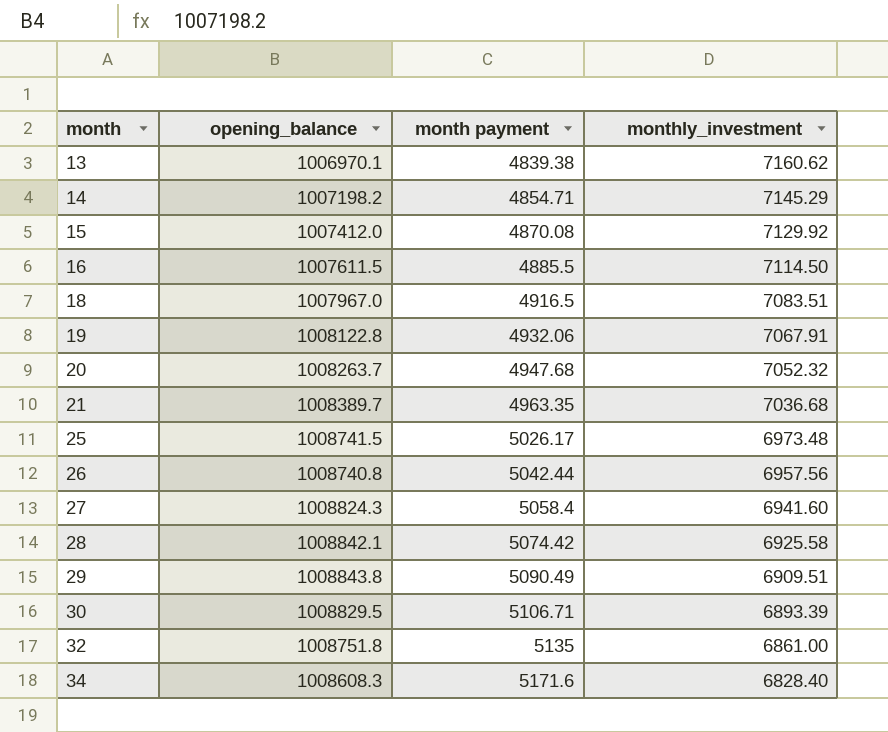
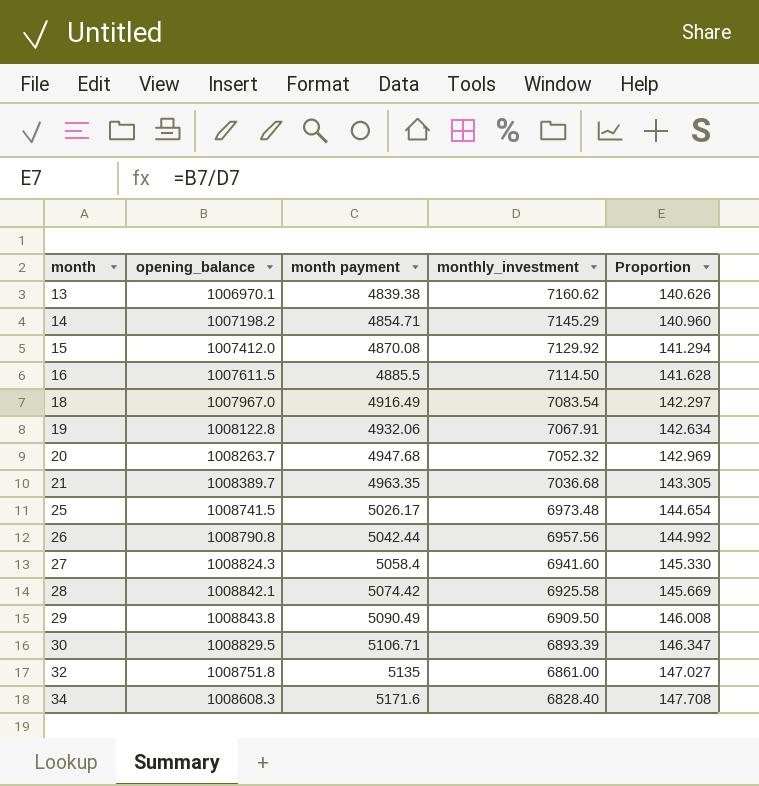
column Proportion | formula: none -> [opening_balance] / [monthly_investment]
18 | month payment: 4916.5 -> 4916.49
18 | monthly_investment: 7083.51 -> 7083.54
26 | opening_balance: 1008740.8 -> 1008790.8
29 | monthly_investment: 6909.51 -> 6909.50

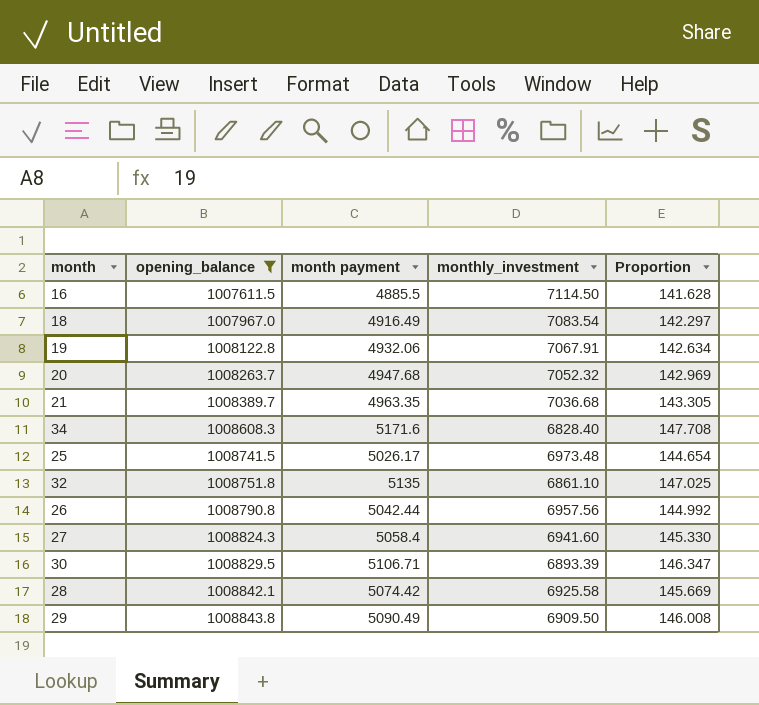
filter: none -> opening_balance >= 1007611.5
row order: month ascending -> opening_balance ascending
32 | monthly_investment: 6861.00 -> 6861.10
32 | Proportion: 147.027 -> 147.025

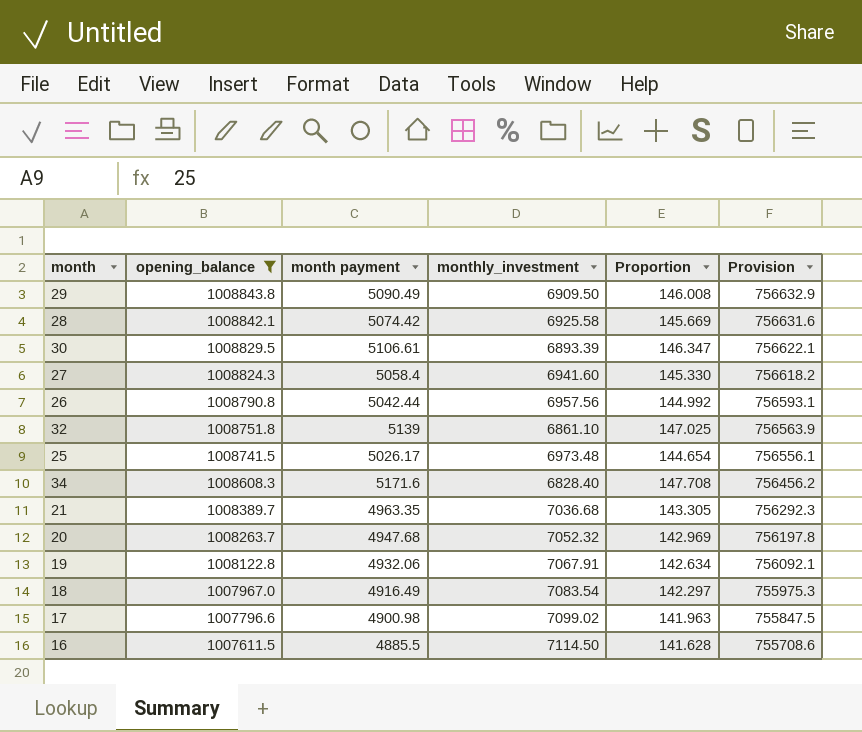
row order: opening_balance ascending -> opening_balance descending
column Provision | formula: none -> [opening_balance] * 0.75
30 | month payment: 5106.71 -> 5106.61
32 | month payment: 5135 -> 5139
row 17: none -> 1007796.6 | 4900.98 | 7099.02 | 141.963 | 755847.5

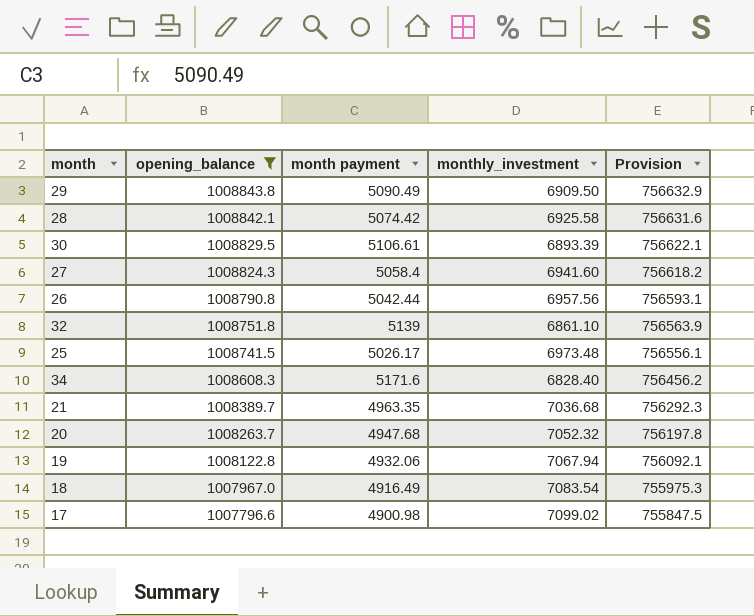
column Proportion | formula: [opening_balance] / [monthly_investment] -> none
row 16: 1007611.5 | 4885.5 | 7114.50 | 141.628 | 755708.6 -> none
19 | monthly_investment: 7067.91 -> 7067.94

